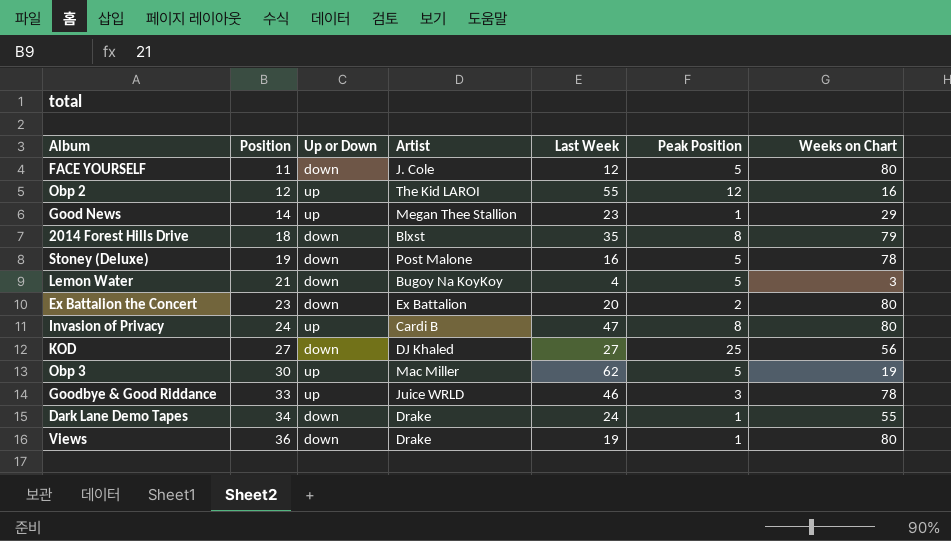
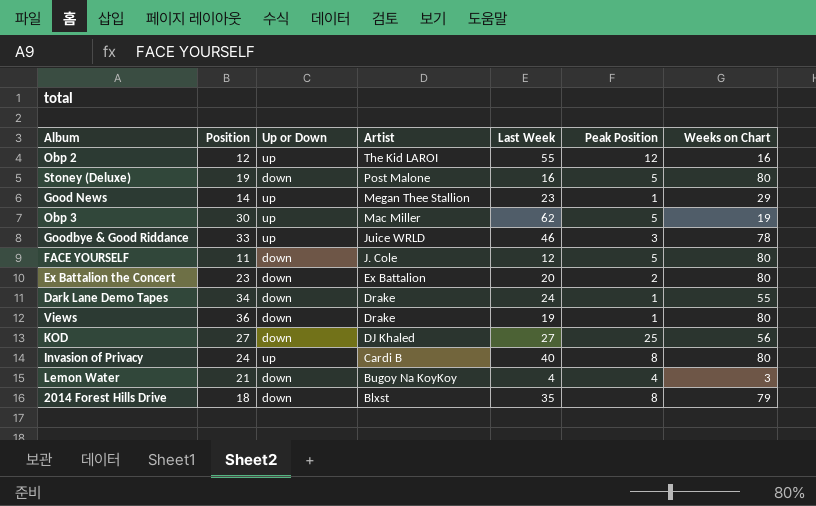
row order: Position ascending -> Artist descending
Stoney (Deluxe) | Weeks on Chart: 78 -> 80
Invasion of Privacy | Last Week: 47 -> 40
Lemon Water | Peak Position: 5 -> 4

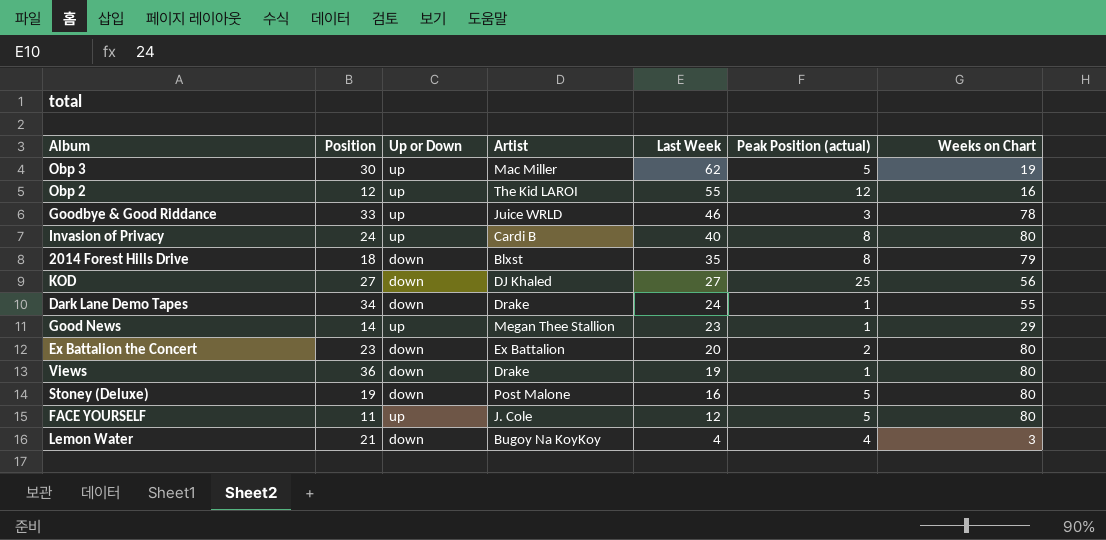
row order: Artist descending -> Last Week descending
column name: Peak Position -> Peak Position (actual)
FACE YOURSELF | Up or Down: down -> up

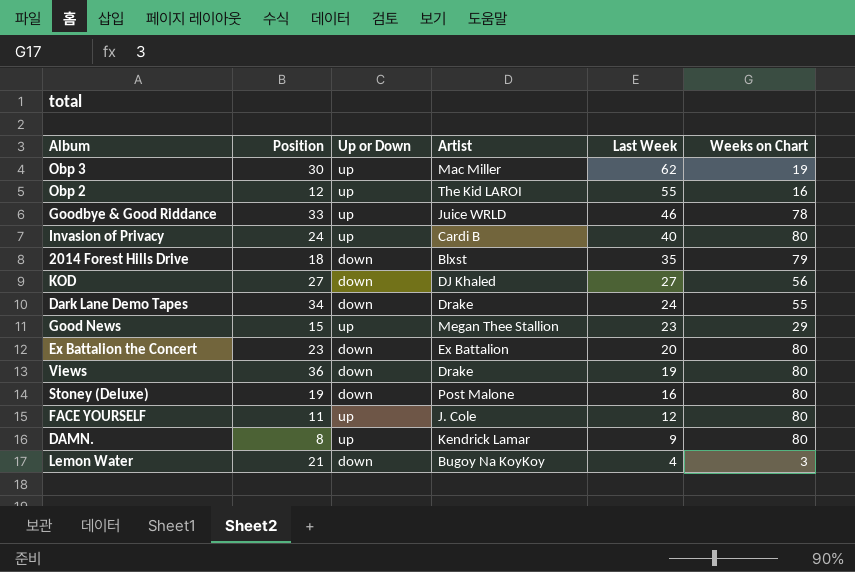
column Peak Position (actual) | position: 6 -> none
Good News | Position: 14 -> 15
row DAMN.: none -> 8 | up | Kendrick Lamar | 9 | 80

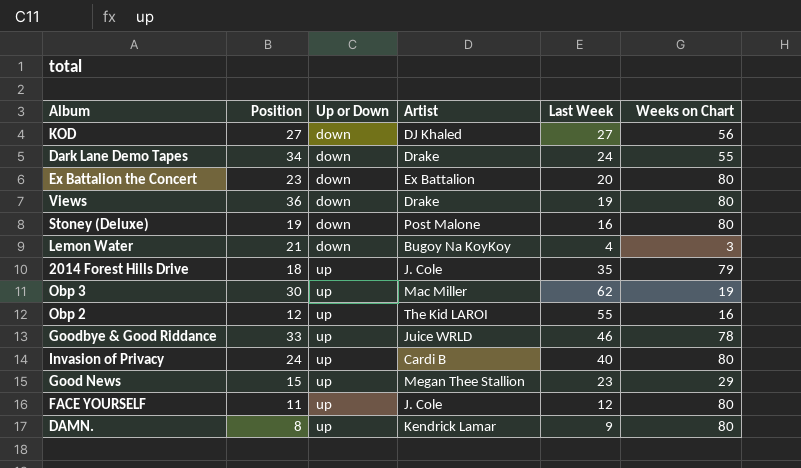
row order: Last Week descending -> Up or Down ascending
2014 Forest Hills Drive | Up or Down: down -> up
2014 Forest Hills Drive | Artist: Blxst -> J. Cole

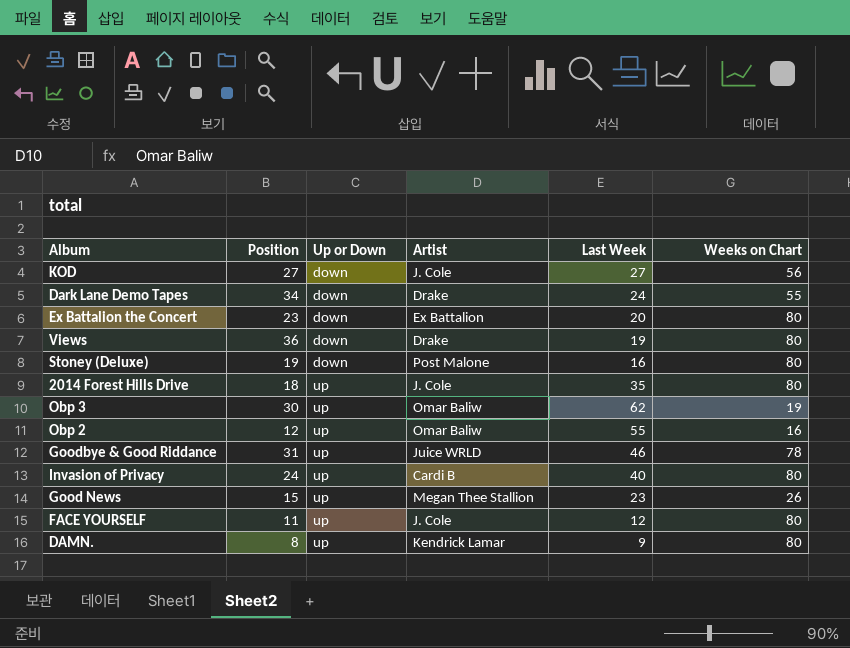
row Lemon Water: 21 | down | Bugoy Na KoyKoy | 4 | 3 -> none
KOD | Artist: DJ Khaled -> J. Cole
2014 Forest Hills Drive | Weeks on Chart: 79 -> 80
Obp 3 | Artist: Mac Miller -> Omar Baliw
Obp 2 | Artist: The Kid LAROI -> Omar Baliw
Goodbye & Good Riddance | Position: 33 -> 31
Good News | Weeks on Chart: 29 -> 26

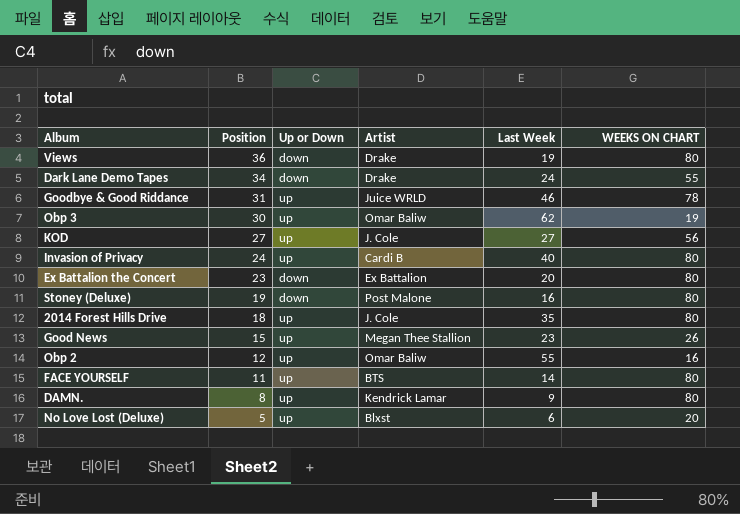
row order: Up or Down ascending -> Position descending
column name: Weeks on Chart -> WEEKS ON CHART
KOD | Up or Down: down -> up
FACE YOURSELF | Artist: J. Cole -> BTS
FACE YOURSELF | Last Week: 12 -> 14
row No Love Lost (Deluxe): none -> 5 | up | Blxst | 6 | 20

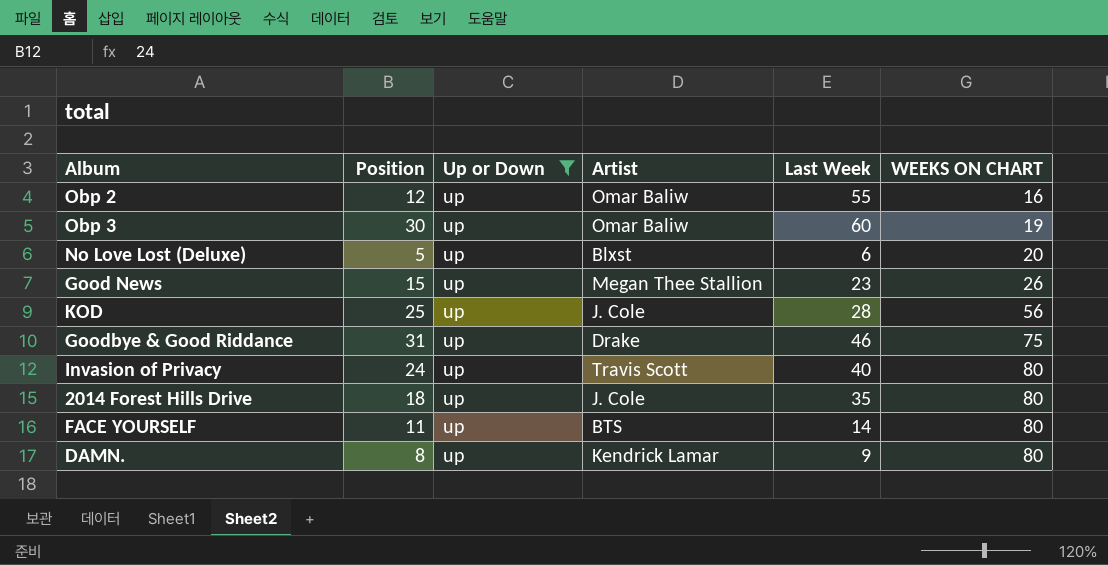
filter: none -> Up or Down = up
row order: Position descending -> WEEKS ON CHART ascending
Obp 3 | Last Week: 62 -> 60
KOD | Position: 27 -> 25
KOD | Last Week: 27 -> 28
Goodbye & Good Riddance | Artist: Juice WRLD -> Drake
Goodbye & Good Riddance | WEEKS ON CHART: 78 -> 75
Invasion of Privacy | Artist: Cardi B -> Travis Scott

